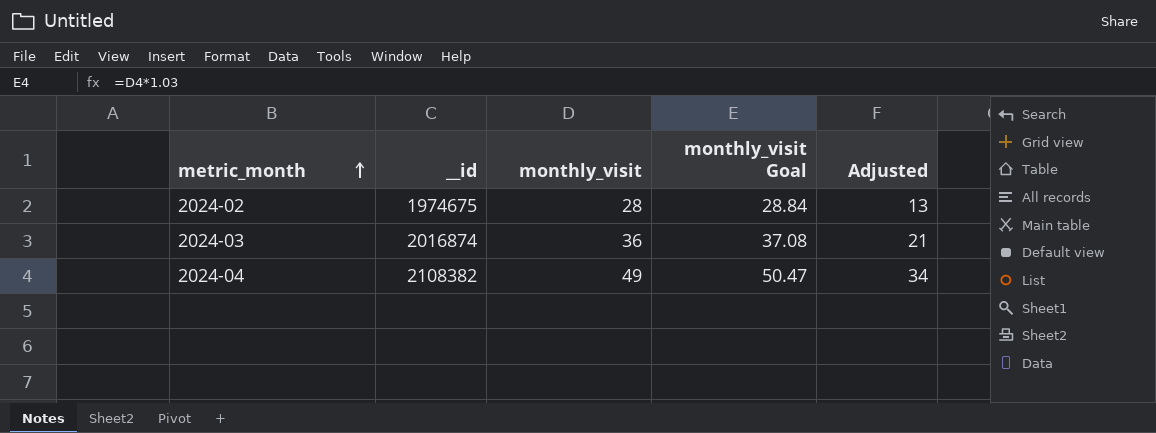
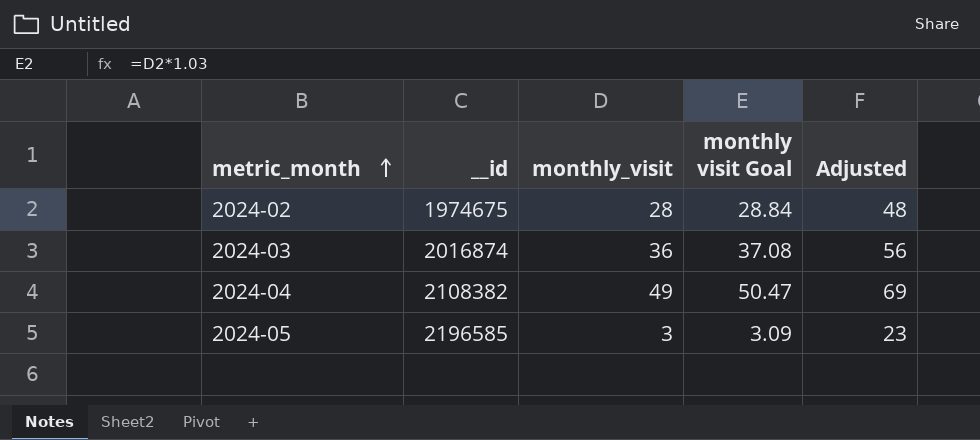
column name: monthly_visit Goal -> monthly visit Goal
column Adjusted | formula: [monthly_visit] - 15 -> [monthly_visit] + 20
row 2024-05: none -> 2196585 | 3 | 3.09 | 23

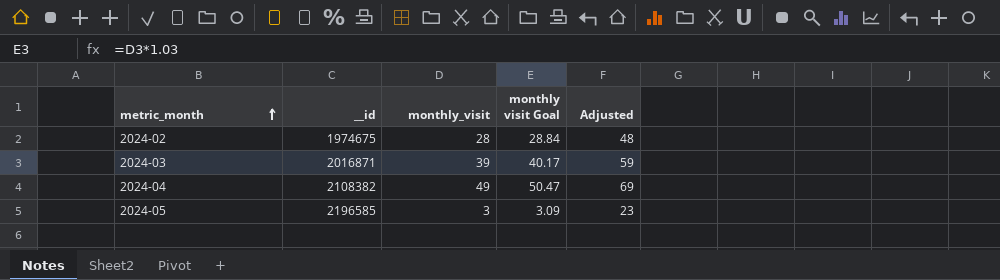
2024-03 | __id: 2016874 -> 2016871
2024-03 | monthly_visit: 36 -> 39
2024-03 | monthly visit Goal: 37.08 -> 40.17
2024-03 | Adjusted: 56 -> 59

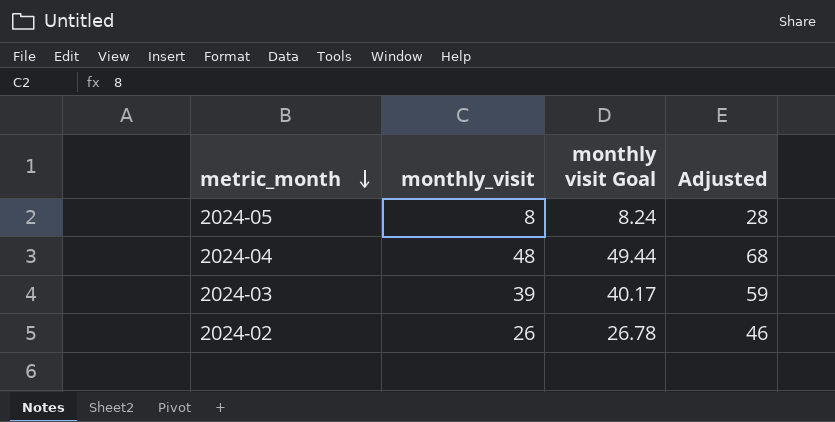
row order: metric_month ascending -> metric_month descending
column __id | position: 2 -> none
2024-05 | monthly_visit: 3 -> 8
2024-05 | monthly visit Goal: 3.09 -> 8.24
2024-05 | Adjusted: 23 -> 28
2024-04 | monthly_visit: 49 -> 48
2024-04 | monthly visit Goal: 50.47 -> 49.44
2024-04 | Adjusted: 69 -> 68
2024-02 | monthly_visit: 28 -> 26
2024-02 | monthly visit Goal: 28.84 -> 26.78
2024-02 | Adjusted: 48 -> 46

